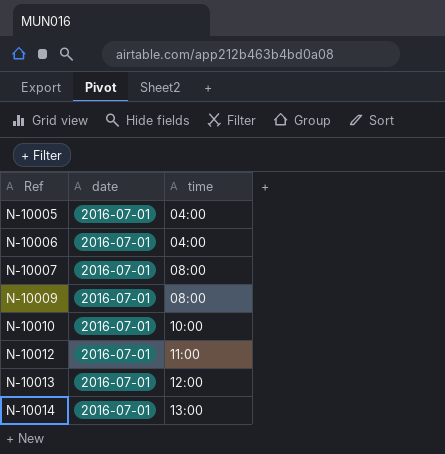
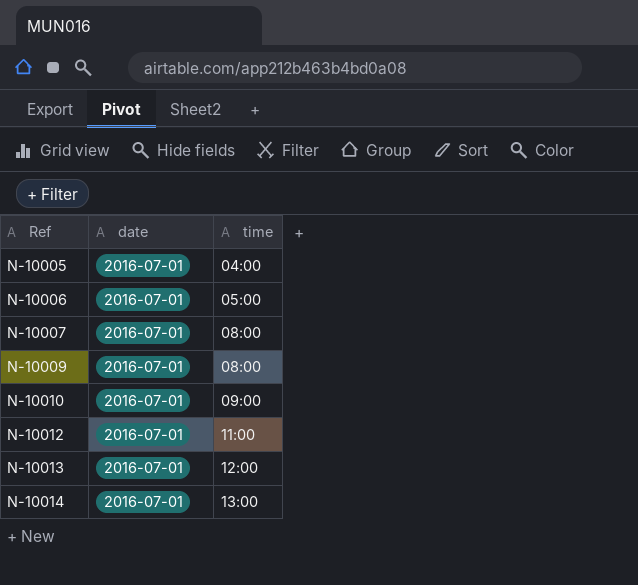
N-10006 | time: 04:00 -> 05:00
N-10010 | time: 10:00 -> 09:00

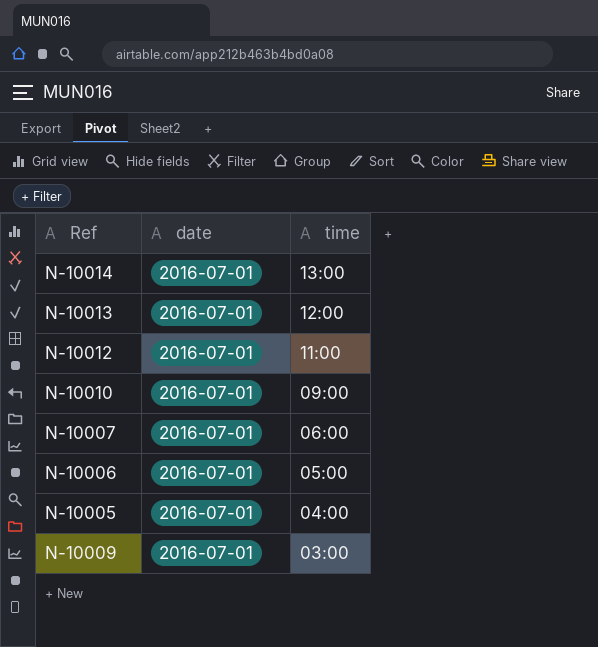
row order: Ref ascending -> time descending
N-10007 | time: 08:00 -> 06:00
N-10009 | time: 08:00 -> 03:00

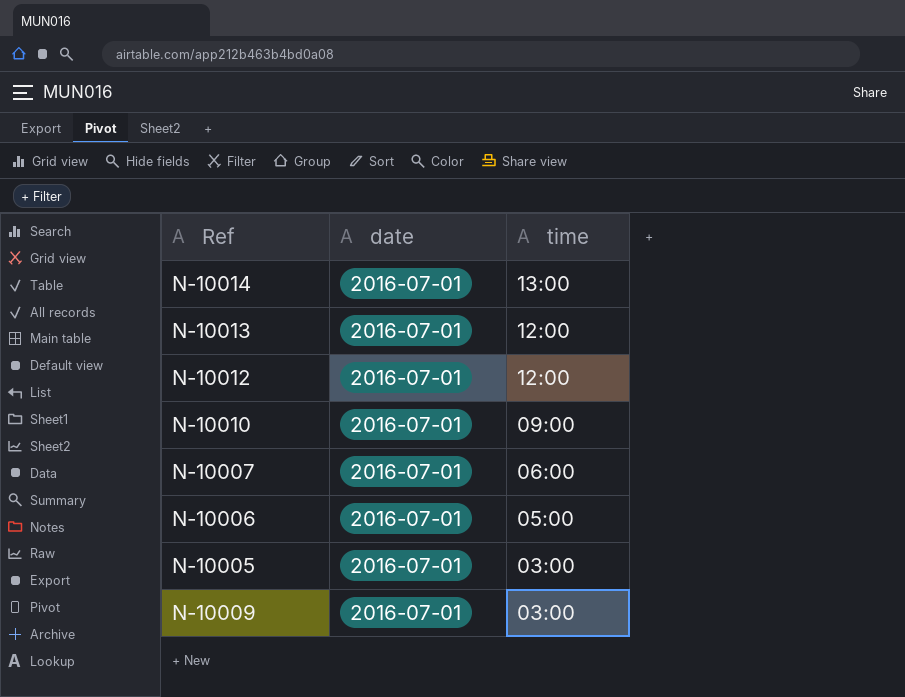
N-10012 | time: 11:00 -> 12:00
N-10005 | time: 04:00 -> 03:00

